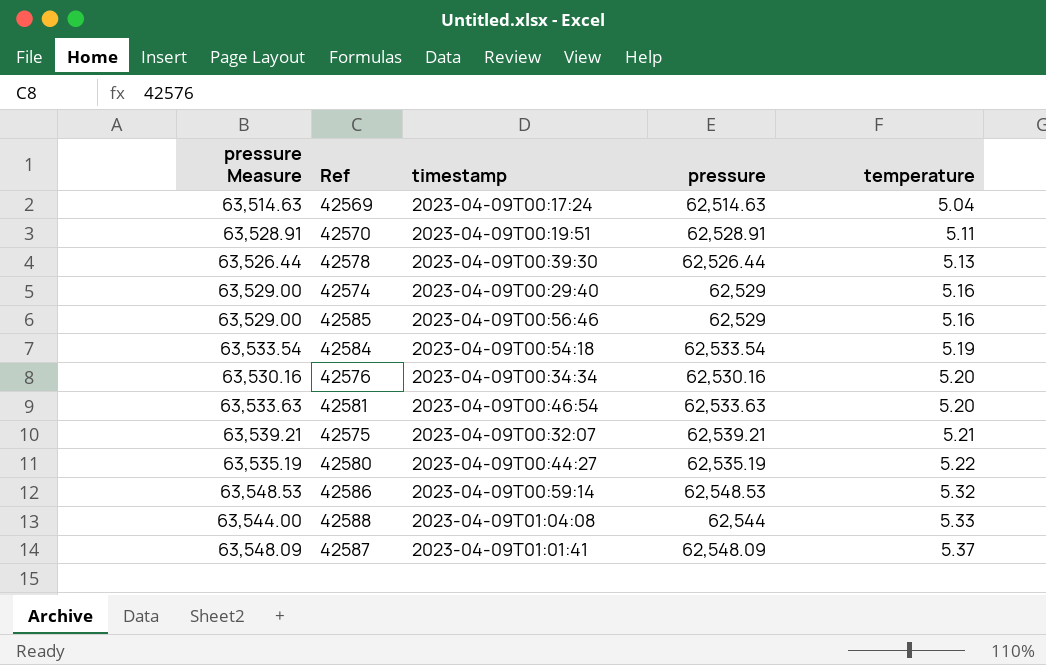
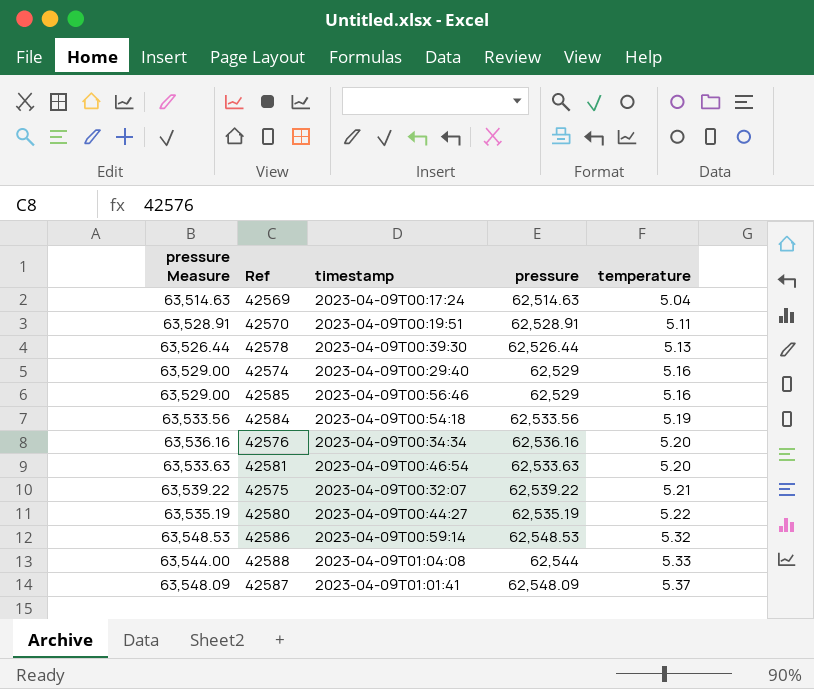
42584 | pressure Measure: 63,533.54 -> 63,533.56
42584 | pressure: 62,533.54 -> 62,533.56
42576 | pressure Measure: 63,530.16 -> 63,536.16
42576 | pressure: 62,530.16 -> 62,536.16
42575 | pressure Measure: 63,539.21 -> 63,539.22
42575 | pressure: 62,539.21 -> 62,539.22

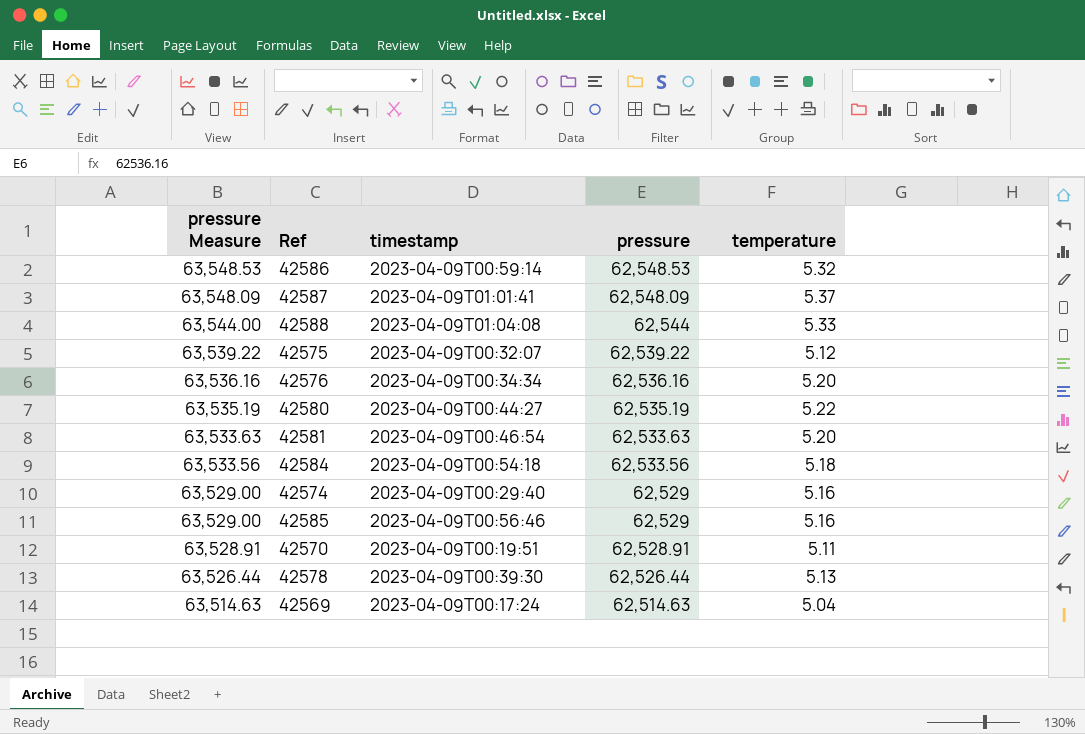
row order: temperature ascending -> pressure Measure descending
42575 | temperature: 5.21 -> 5.12
42584 | temperature: 5.19 -> 5.18

